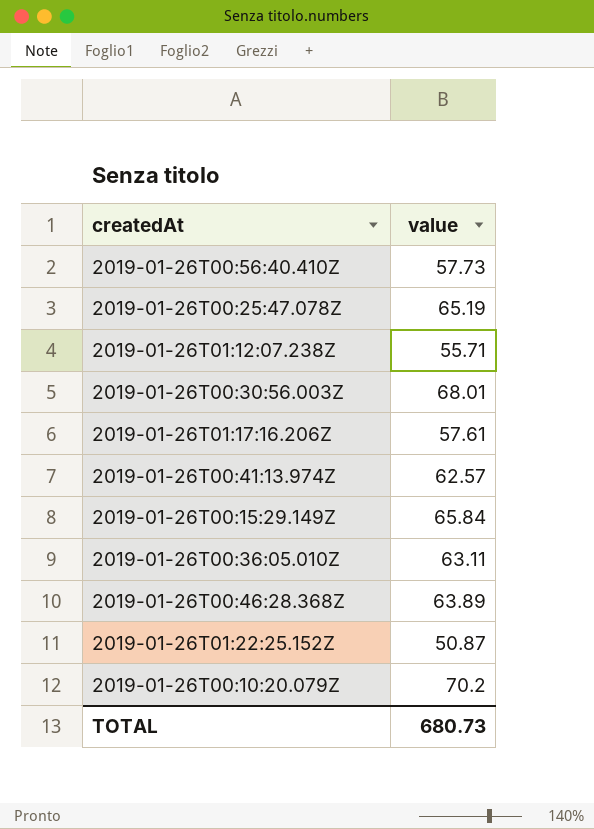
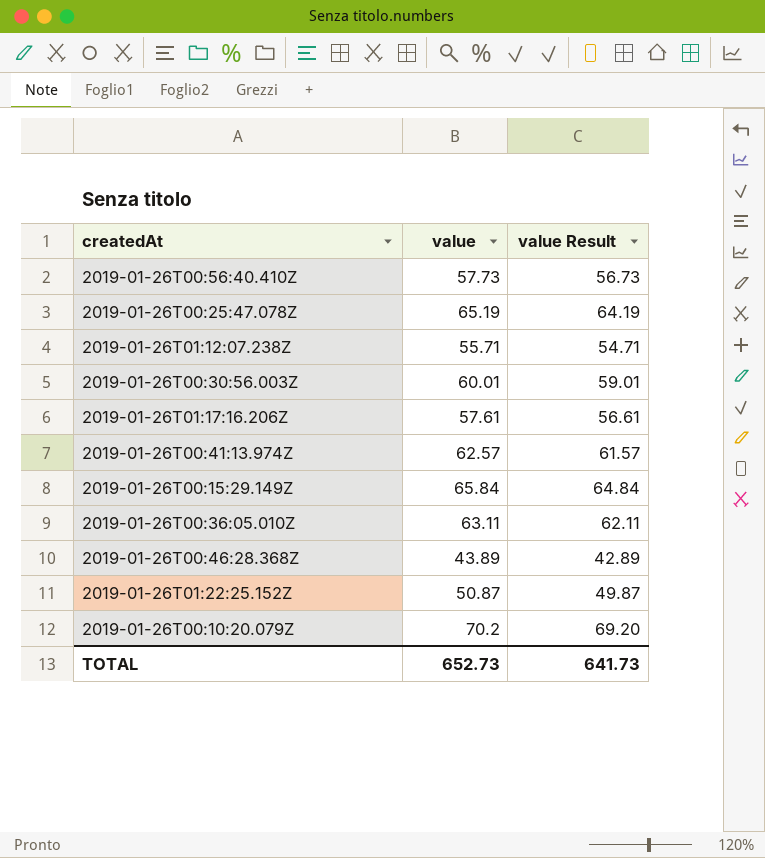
column value Result | formula: none -> [value] - 1
2019-01-26T00:30:56.003Z | value: 68.01 -> 60.01
2019-01-26T00:46:28.368Z | value: 63.89 -> 43.89
TOTAL | value: 680.73 -> 652.73

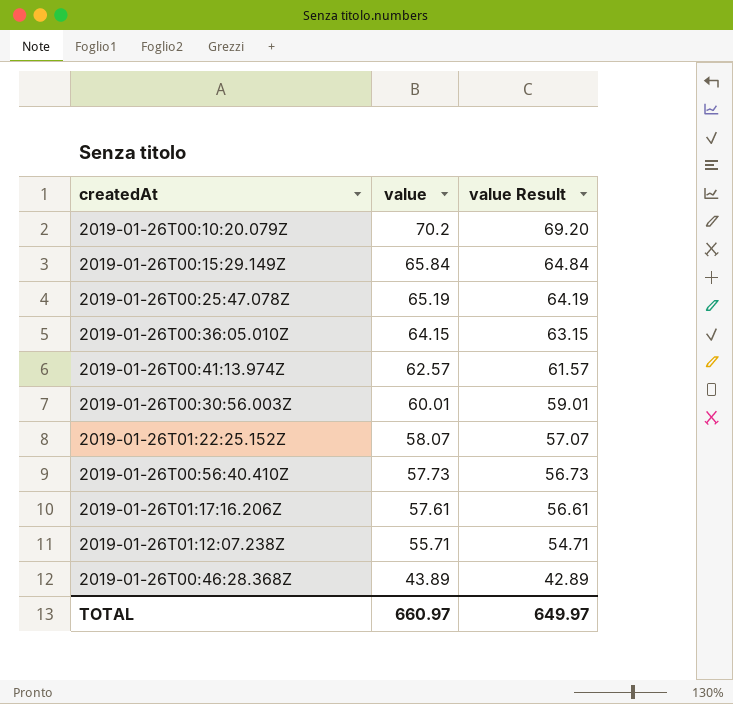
row order: none -> value descending
2019-01-26T00:36:05.010Z | value: 63.11 -> 64.15
2019-01-26T00:36:05.010Z | value Result: 62.11 -> 63.15
2019-01-26T01:22:25.152Z | value: 50.87 -> 58.07
2019-01-26T01:22:25.152Z | value Result: 49.87 -> 57.07
TOTAL | value: 652.73 -> 660.97
TOTAL | value Result: 641.73 -> 649.97

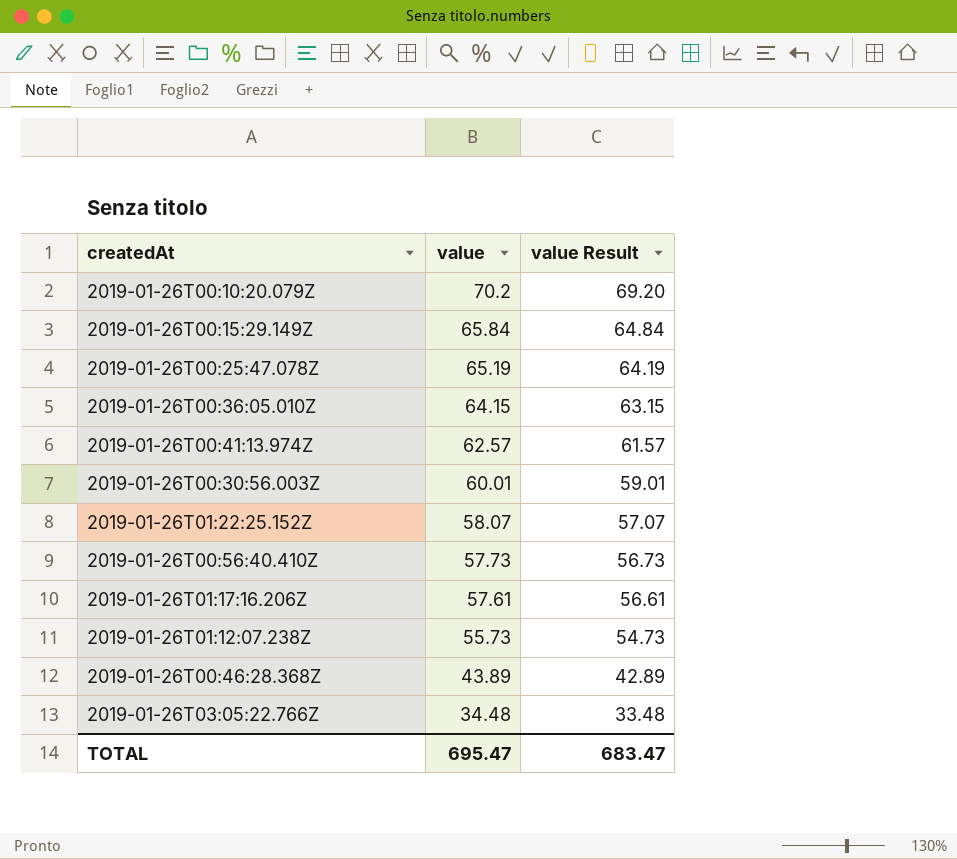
2019-01-26T01:12:07.238Z | value: 55.71 -> 55.73
2019-01-26T01:12:07.238Z | value Result: 54.71 -> 54.73
row 2019-01-26T03:05:22.766Z: none -> 34.48 | 33.48
TOTAL | value: 660.97 -> 695.47
TOTAL | value Result: 649.97 -> 683.47

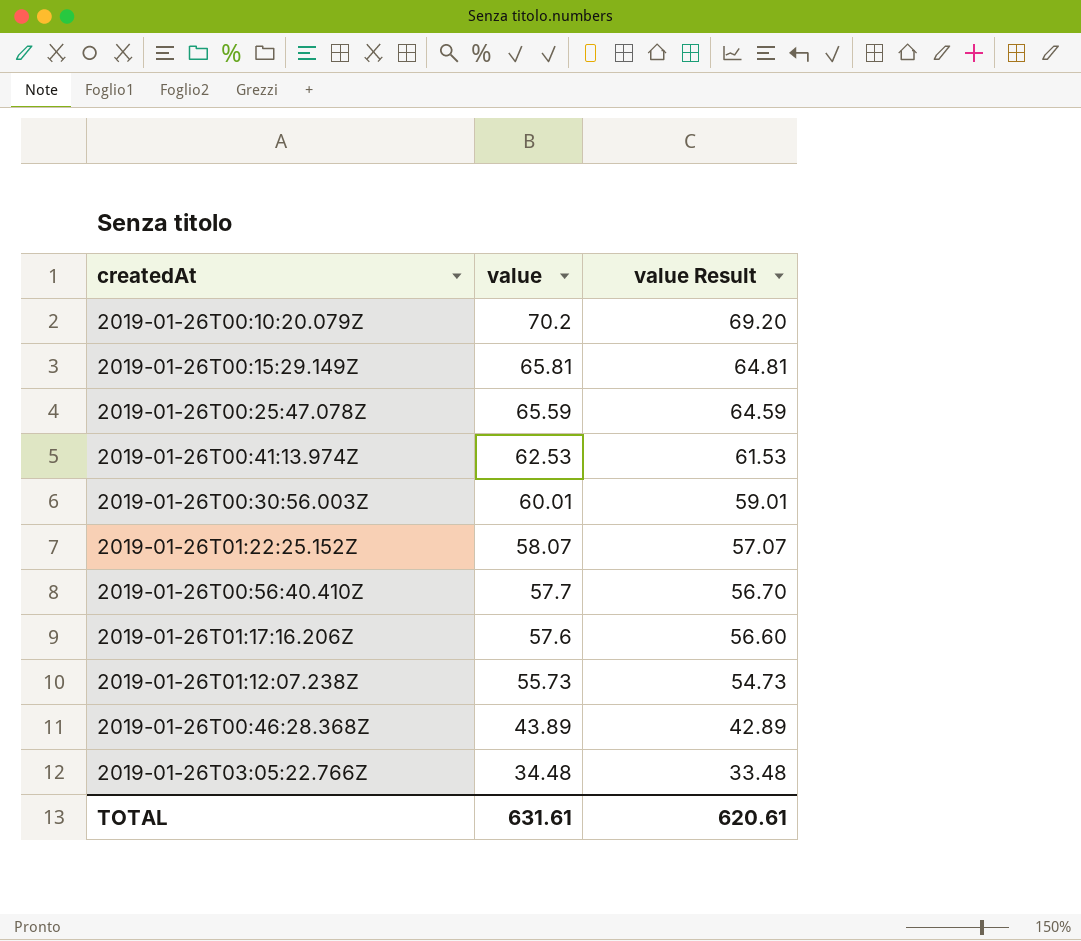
row 2019-01-26T00:36:05.010Z: 64.15 | 63.15 -> none
2019-01-26T00:15:29.149Z | value: 65.84 -> 65.81
2019-01-26T00:15:29.149Z | value Result: 64.84 -> 64.81
2019-01-26T00:25:47.078Z | value: 65.19 -> 65.59
2019-01-26T00:25:47.078Z | value Result: 64.19 -> 64.59
2019-01-26T00:41:13.974Z | value: 62.57 -> 62.53
2019-01-26T00:41:13.974Z | value Result: 61.57 -> 61.53
2019-01-26T00:56:40.410Z | value: 57.73 -> 57.7
2019-01-26T00:56:40.410Z | value Result: 56.73 -> 56.70
2019-01-26T01:17:16.206Z | value: 57.61 -> 57.6
2019-01-26T01:17:16.206Z | value Result: 56.61 -> 56.60
TOTAL | value: 695.47 -> 631.61
TOTAL | value Result: 683.47 -> 620.61

